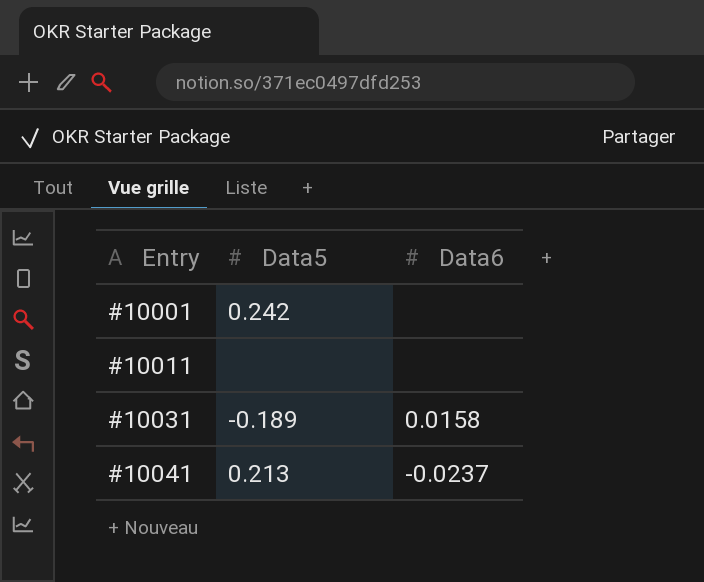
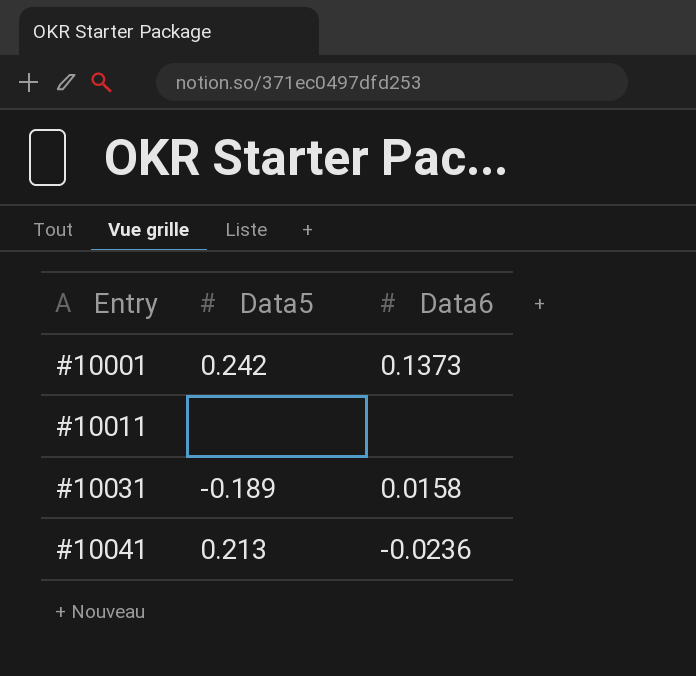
#10001 | Data6: none -> 0.1373
#10041 | Data6: -0.0237 -> -0.0236

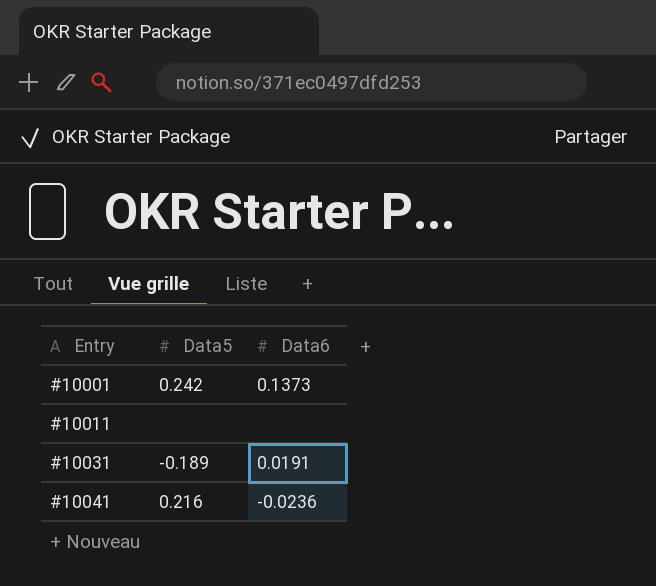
#10031 | Data6: 0.0158 -> 0.0191
#10041 | Data5: 0.213 -> 0.216

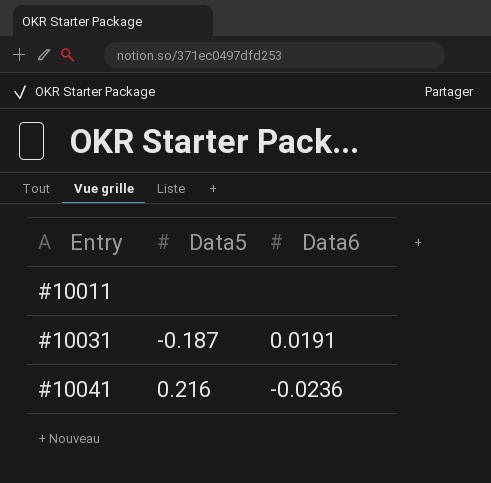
row #10001: 0.242 | 0.1373 -> none
#10031 | Data5: -0.189 -> -0.187

